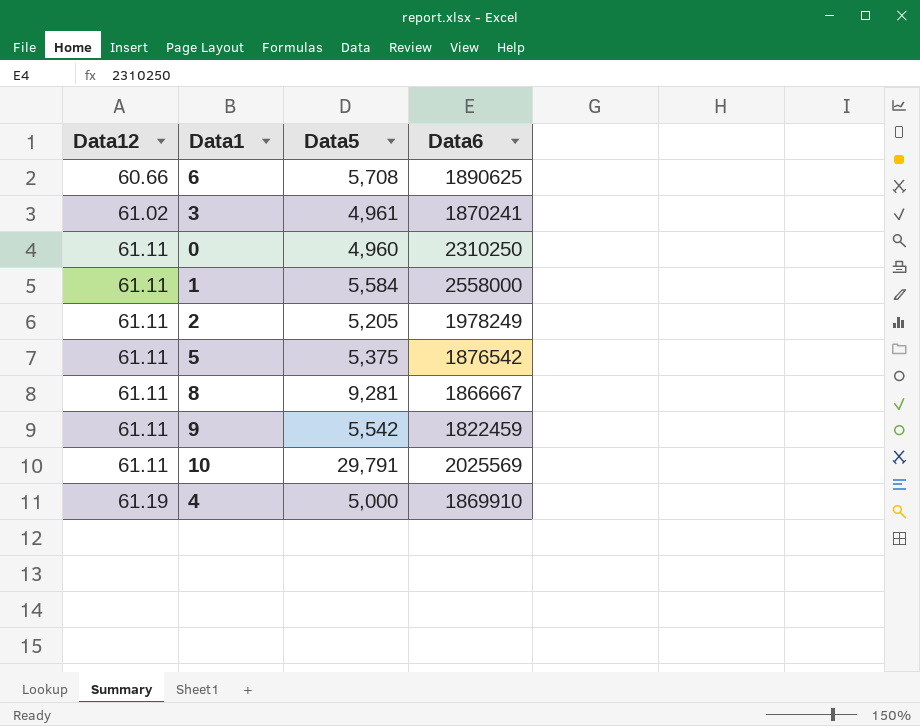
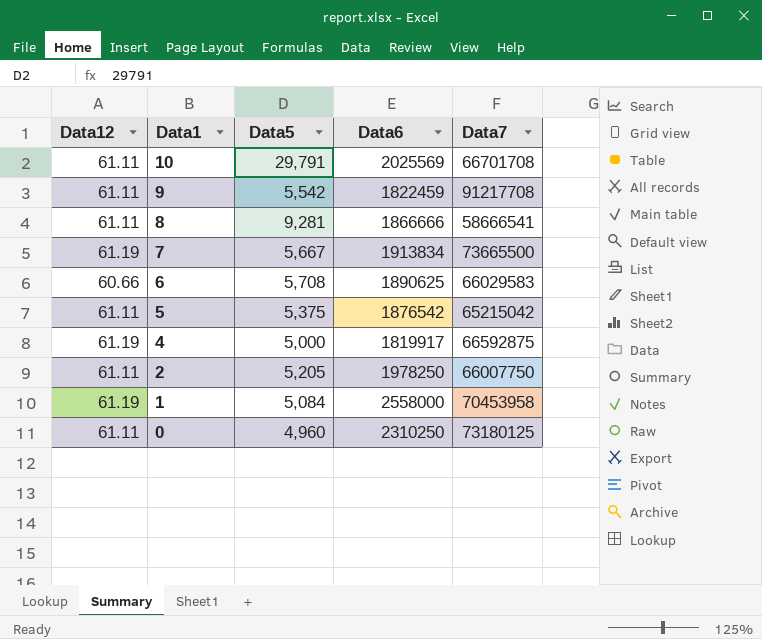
row order: Data12 ascending -> Data1 descending
column Data7 | position: none -> 5
row 3: 61.02 | 4,961 | 1870241 -> none
8 | Data6: 1866667 -> 1866666
row 7: none -> 61.19 | 5,667 | 1913834 | 73665500
4 | Data6: 1869910 -> 1819917
2 | Data6: 1978249 -> 1978250
1 | Data12: 61.11 -> 61.19
1 | Data5: 5,584 -> 5,084

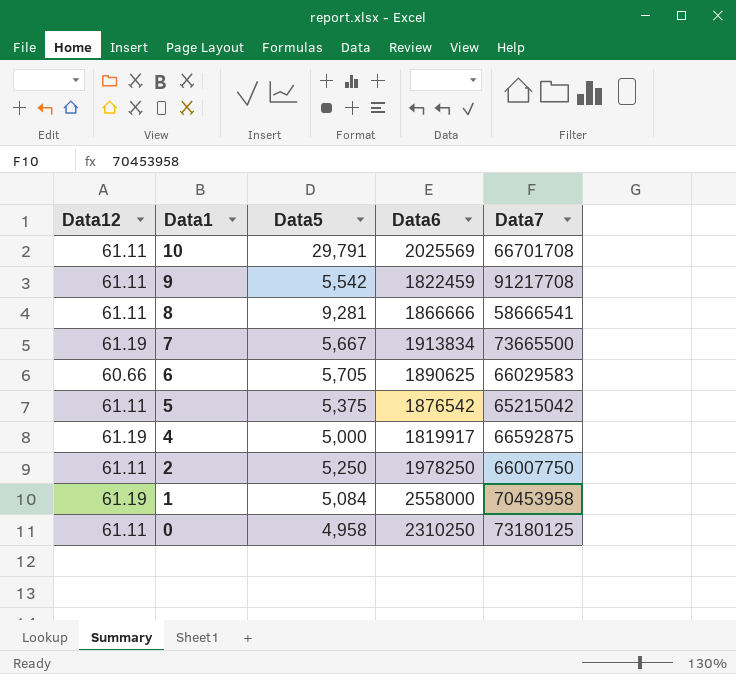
6 | Data5: 5,708 -> 5,705
2 | Data5: 5,205 -> 5,250
0 | Data5: 4,960 -> 4,958

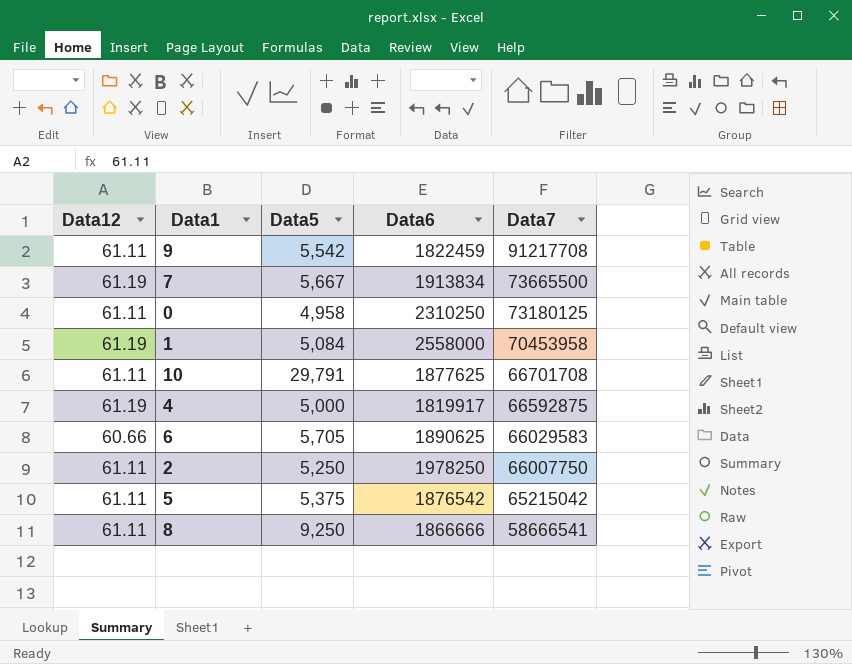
row order: Data1 descending -> Data7 descending
10 | Data6: 2025569 -> 1877625
8 | Data5: 9,281 -> 9,250

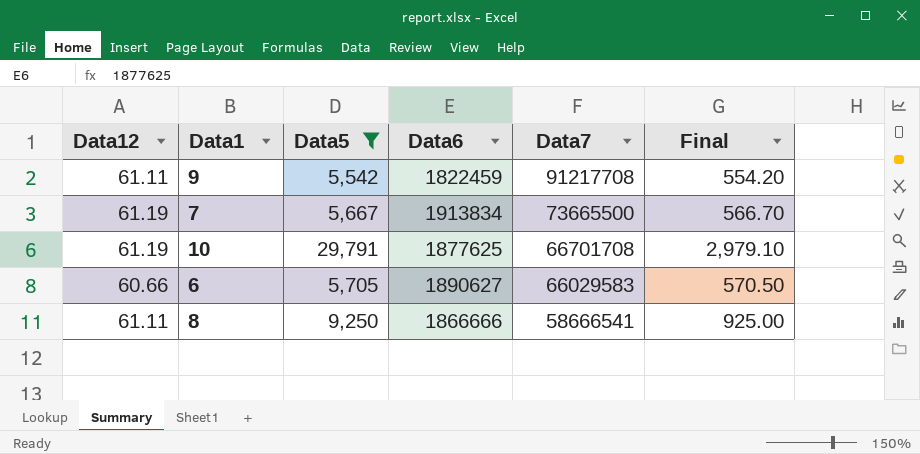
filter: none -> Data5 >= 5,542
column Final | formula: none -> [Data5] * 0.1
10 | Data12: 61.11 -> 61.19
6 | Data6: 1890625 -> 1890627

